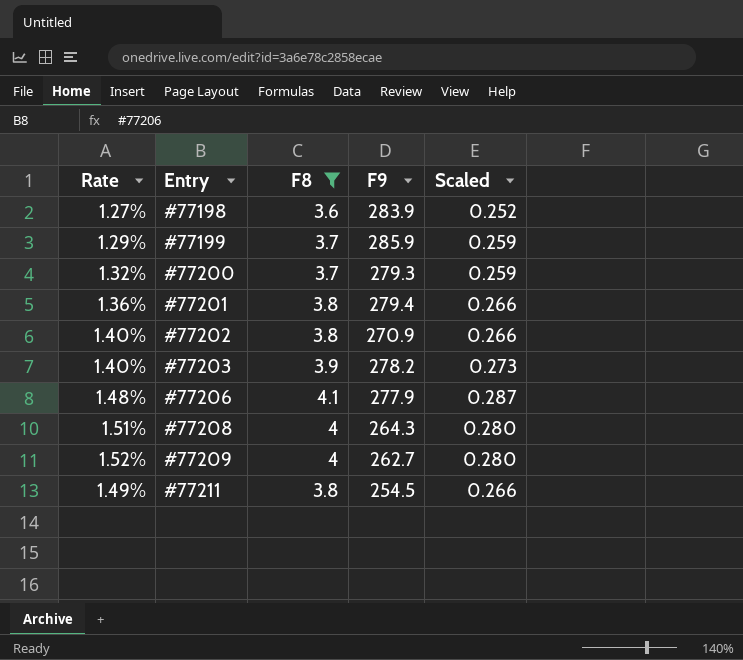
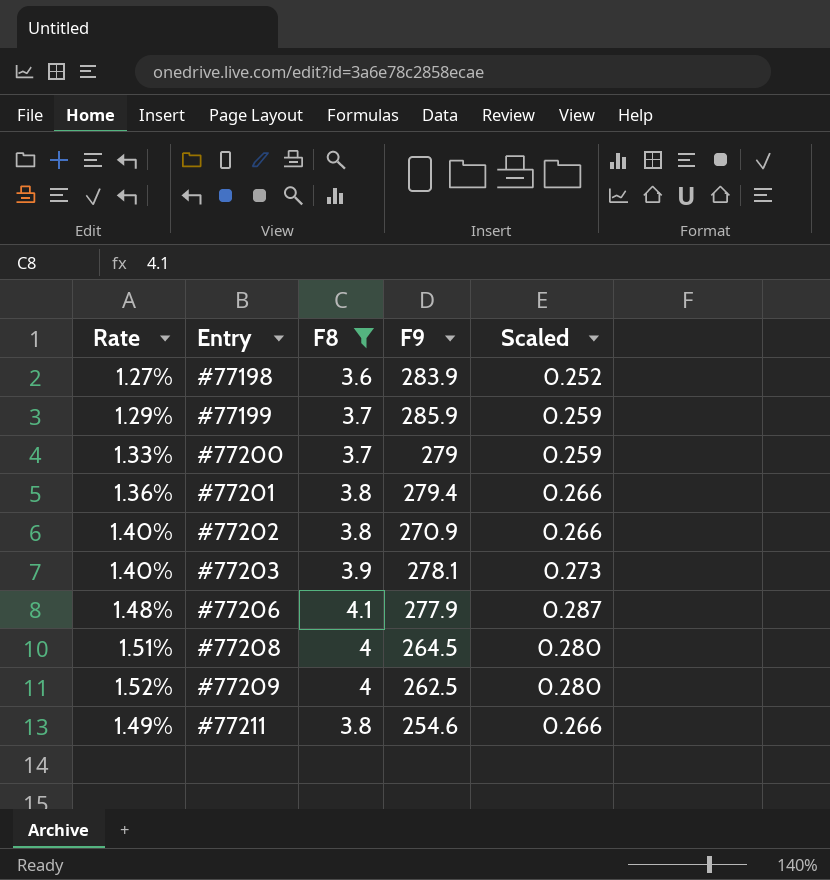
#77200 | Rate: 1.32% -> 1.33%
#77200 | F9: 279.3 -> 279
#77203 | F9: 278.2 -> 278.1
#77208 | F9: 264.3 -> 264.5
#77209 | F9: 262.7 -> 262.5
#77211 | F9: 254.5 -> 254.6

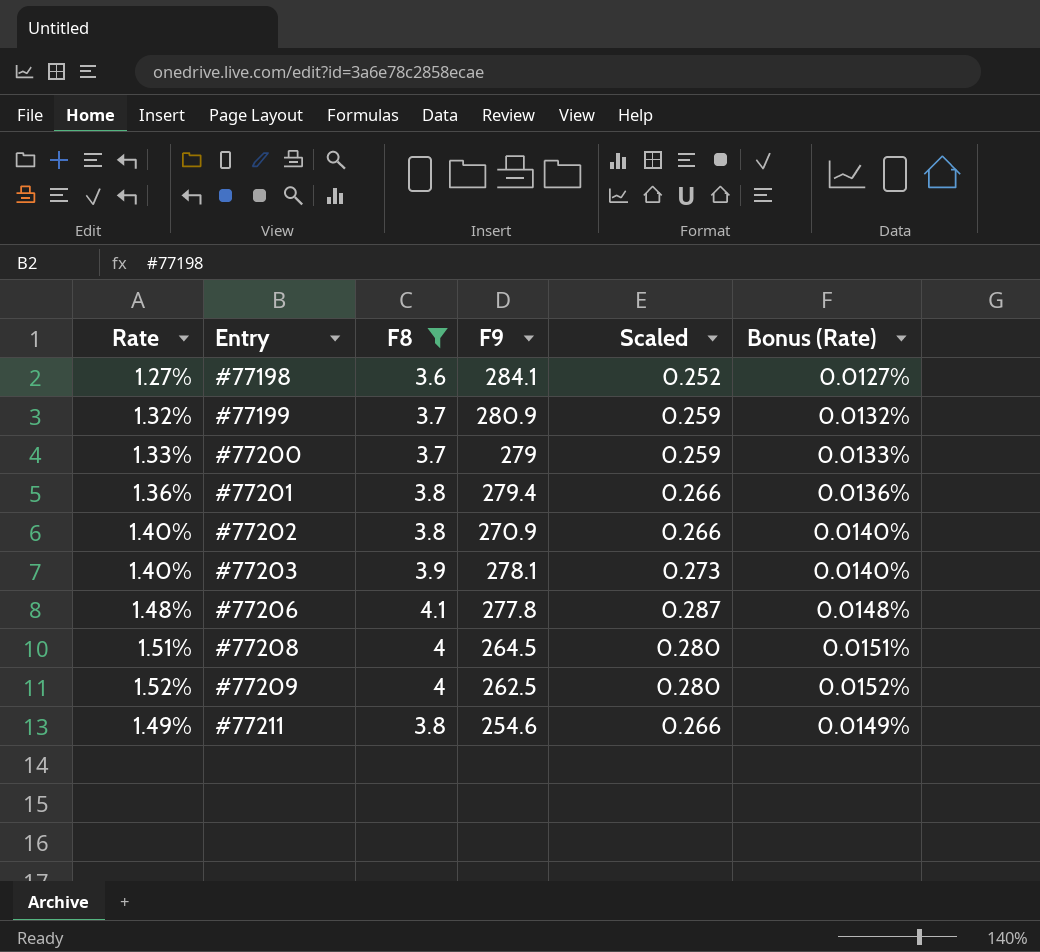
column Bonus (Rate) | formula: none -> [Rate] * 0.01
#77198 | F9: 283.9 -> 284.1
#77199 | Rate: 1.29% -> 1.32%
#77199 | F9: 285.9 -> 280.9
#77206 | F9: 277.9 -> 277.8

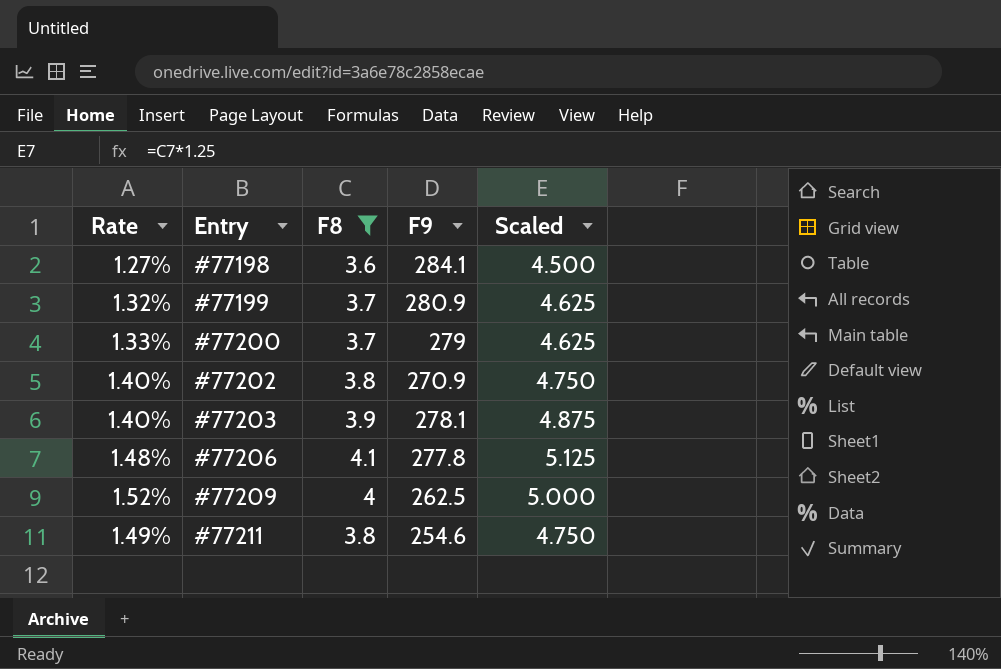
column Bonus (Rate) | formula: [Rate] * 0.01 -> none
column Scaled | formula: [F8] * 0.07 -> [F8] * 1.25
row #77201: 1.36% | 3.8 | 279.4 | 0.266 | 0.0136% -> none
row #77208: 1.51% | 4 | 264.5 | 0.280 | 0.0151% -> none

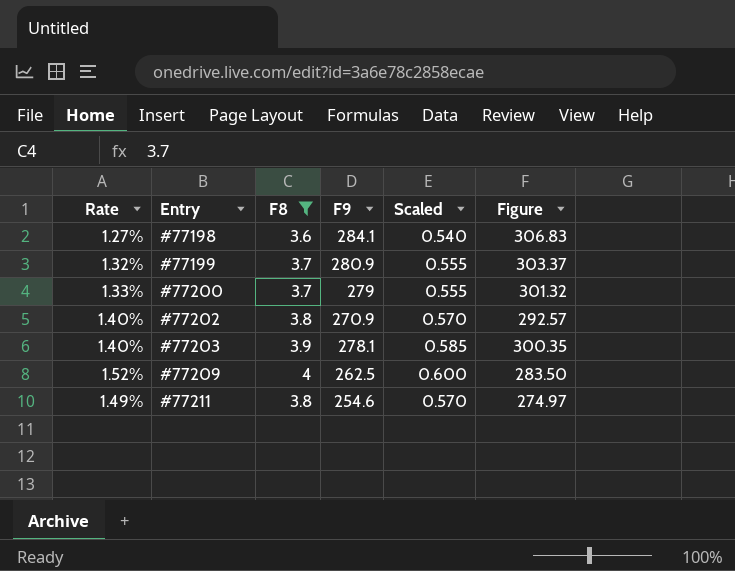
column Scaled | formula: [F8] * 1.25 -> [F8] * 0.15
column Figure | formula: none -> [F9] * 1.08
row #77206: 1.48% | 4.1 | 277.8 | 5.125 -> none

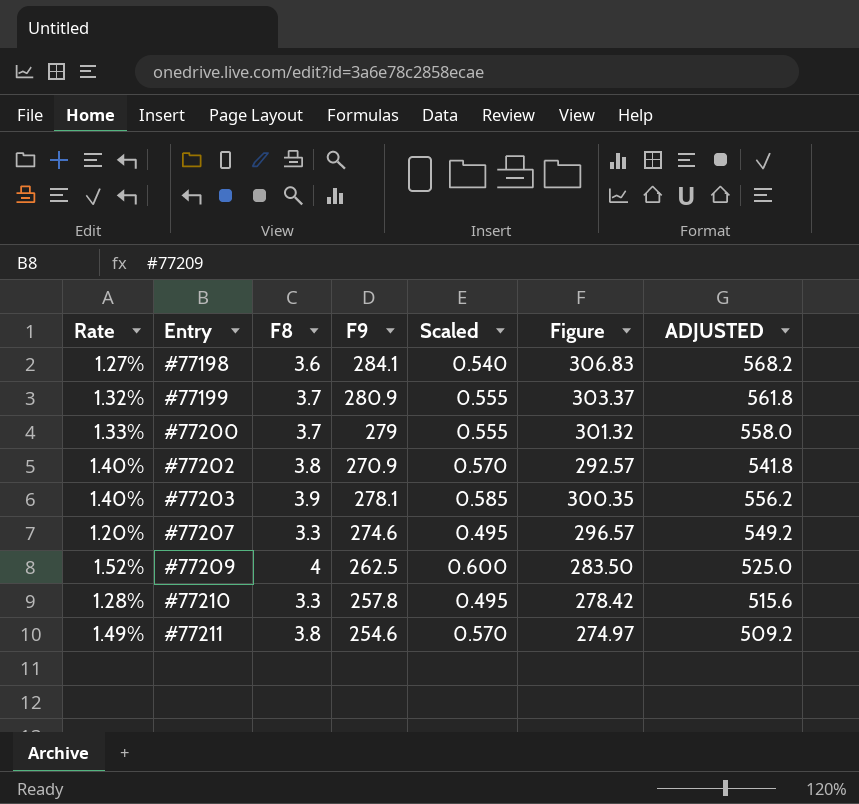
filter: F8 != 3.3 -> none
column ADJUSTED | formula: none -> [F9] * 2

